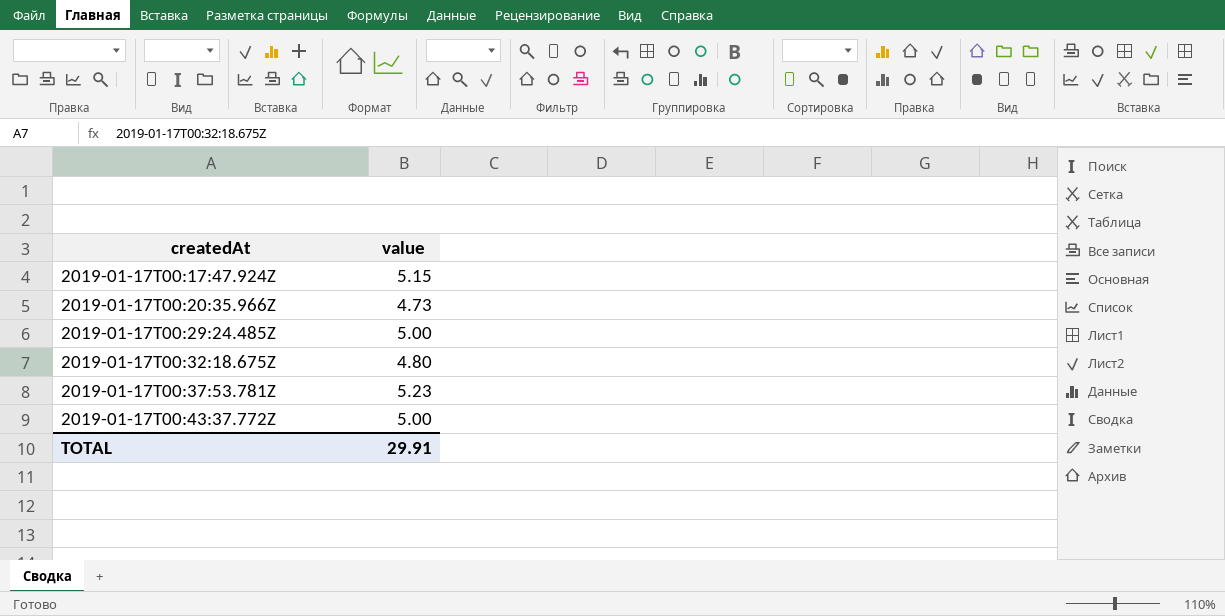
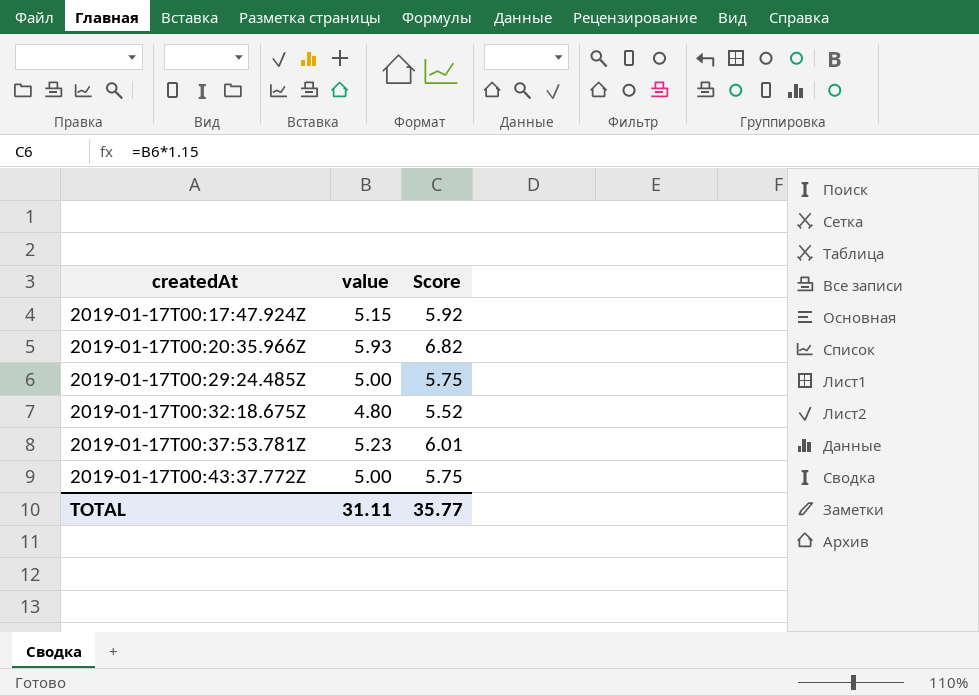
column Score | formula: none -> [value] * 1.15
2019-01-17T00:20:35.966Z | value: 4.73 -> 5.93
TOTAL | value: 29.91 -> 31.11

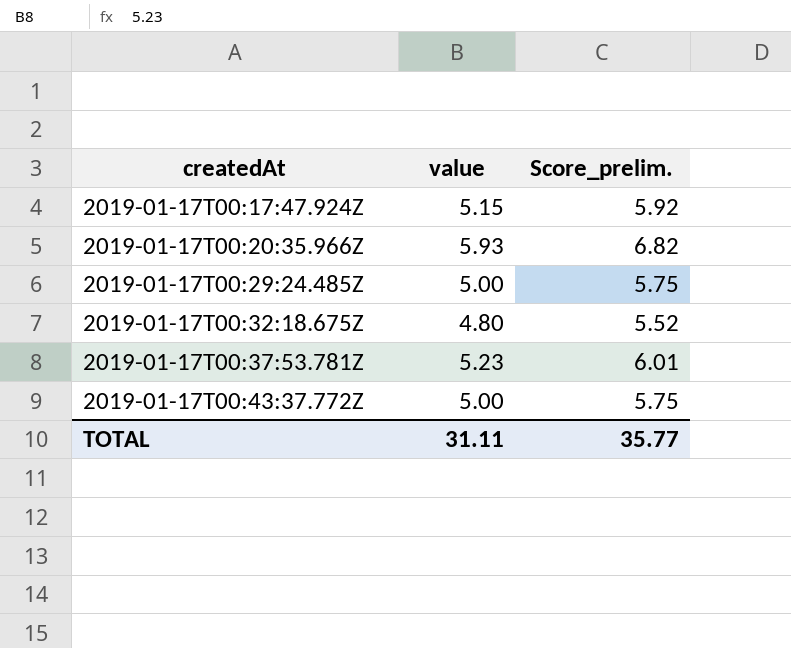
column name: Score -> Score_prelim.

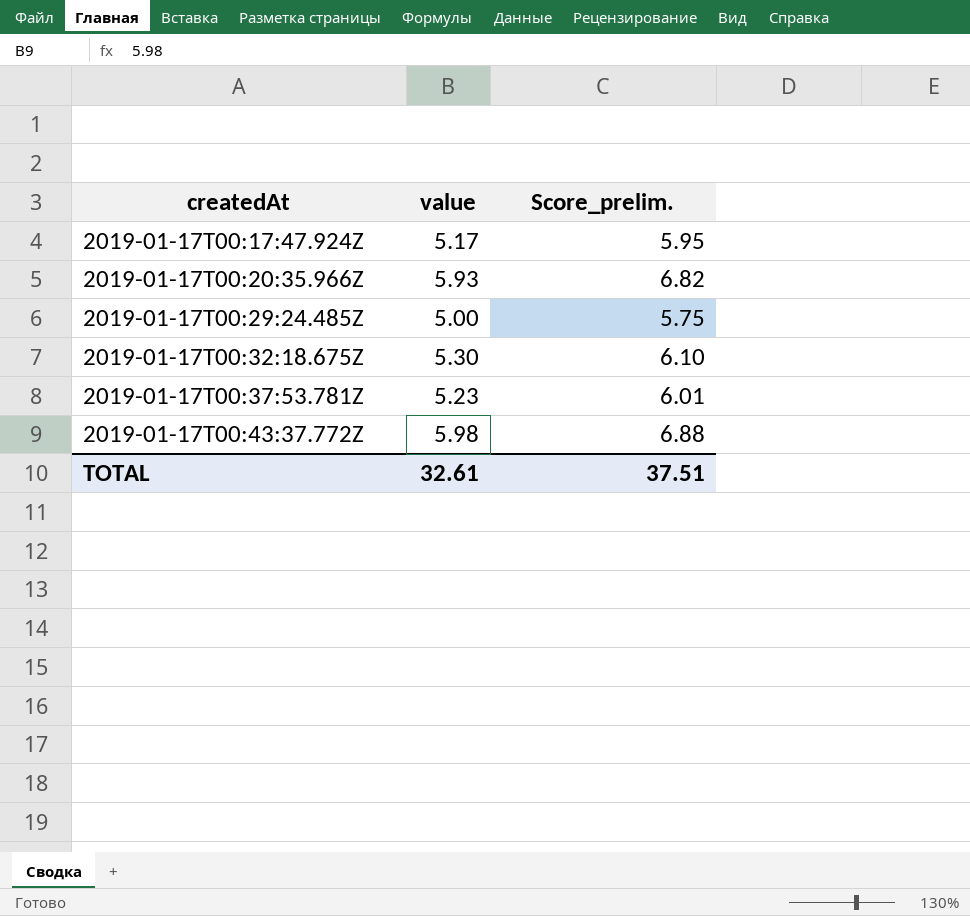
2019-01-17T00:17:47.924Z | value: 5.15 -> 5.17
2019-01-17T00:17:47.924Z | Score_prelim.: 5.92 -> 5.95
2019-01-17T00:32:18.675Z | value: 4.80 -> 5.30
2019-01-17T00:32:18.675Z | Score_prelim.: 5.52 -> 6.10
2019-01-17T00:43:37.772Z | value: 5.00 -> 5.98
2019-01-17T00:43:37.772Z | Score_prelim.: 5.75 -> 6.88
TOTAL | value: 31.11 -> 32.61
TOTAL | Score_prelim.: 35.77 -> 37.51

